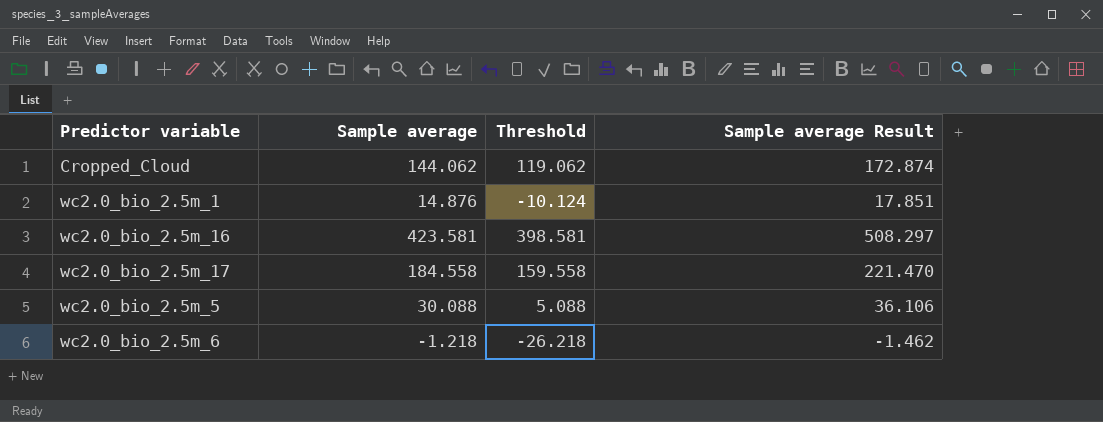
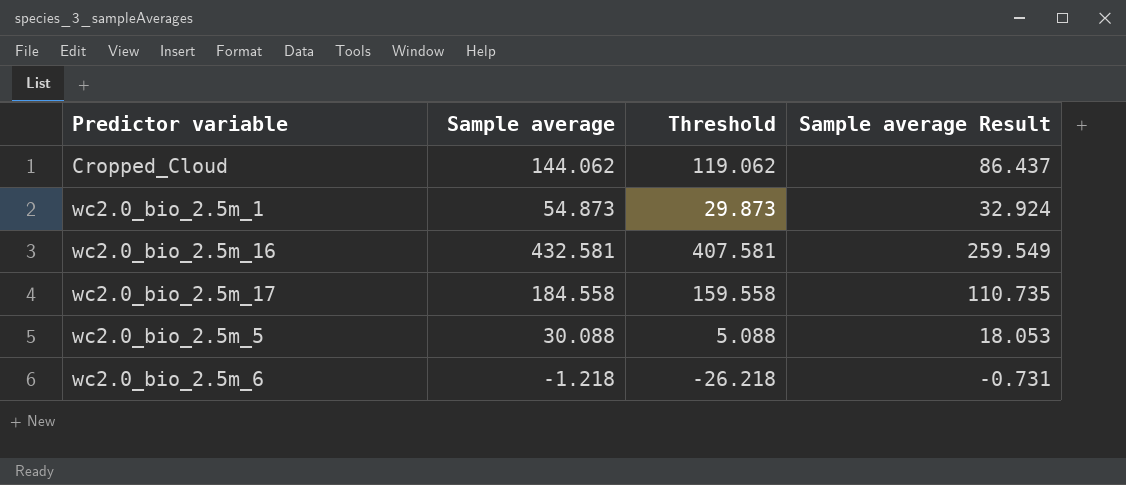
column Sample average Result | formula: [Sample average] * 1.2 -> [Sample average] * 0.6
wc2.0_bio_2.5m_1 | Sample average: 14.876 -> 54.873
wc2.0_bio_2.5m_1 | Threshold: -10.124 -> 29.873
wc2.0_bio_2.5m_16 | Sample average: 423.581 -> 432.581
wc2.0_bio_2.5m_16 | Threshold: 398.581 -> 407.581

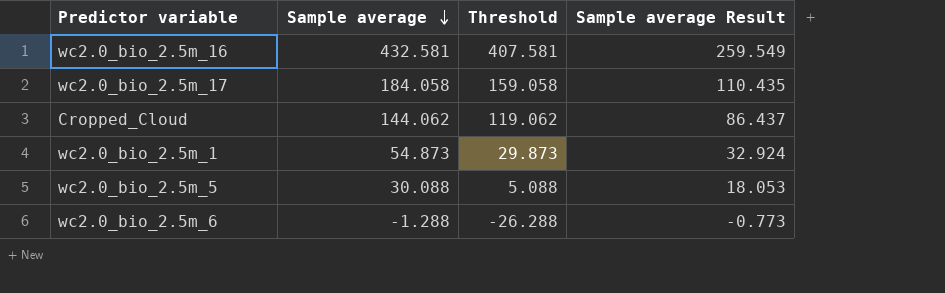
row order: none -> Sample average descending
wc2.0_bio_2.5m_17 | Sample average: 184.558 -> 184.058
wc2.0_bio_2.5m_17 | Threshold: 159.558 -> 159.058
wc2.0_bio_2.5m_17 | Sample average Result: 110.735 -> 110.435
wc2.0_bio_2.5m_6 | Sample average: -1.218 -> -1.288
wc2.0_bio_2.5m_6 | Threshold: -26.218 -> -26.288
wc2.0_bio_2.5m_6 | Sample average Result: -0.731 -> -0.773

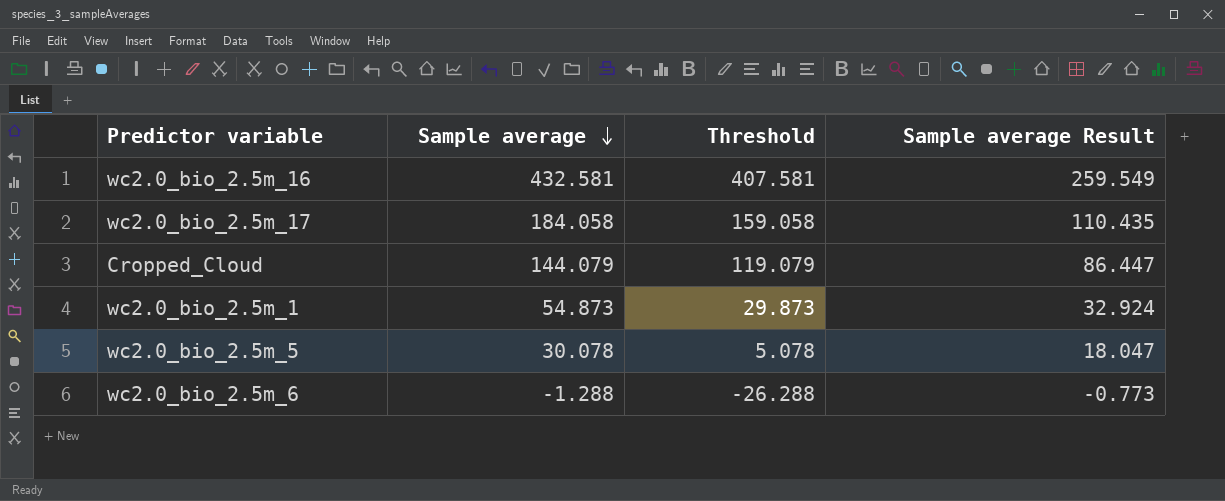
Cropped_Cloud | Sample average: 144.062 -> 144.079
Cropped_Cloud | Threshold: 119.062 -> 119.079
Cropped_Cloud | Sample average Result: 86.437 -> 86.447
wc2.0_bio_2.5m_5 | Sample average: 30.088 -> 30.078
wc2.0_bio_2.5m_5 | Threshold: 5.088 -> 5.078
wc2.0_bio_2.5m_5 | Sample average Result: 18.053 -> 18.047

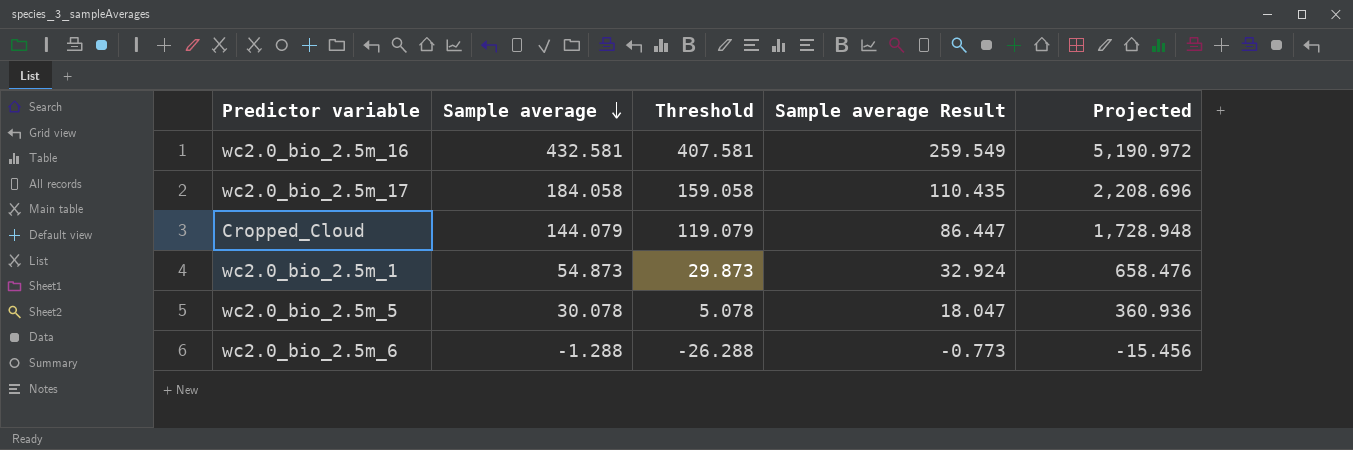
column Projected | formula: none -> [Sample average] * 12

